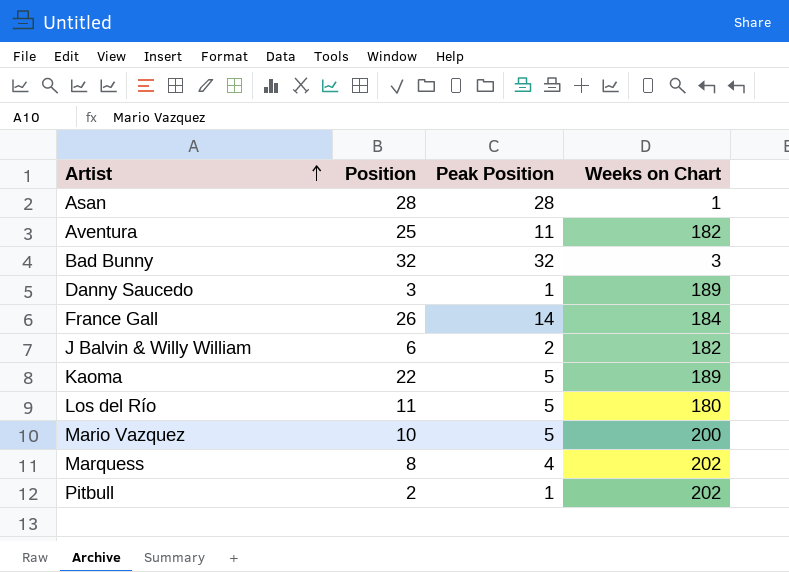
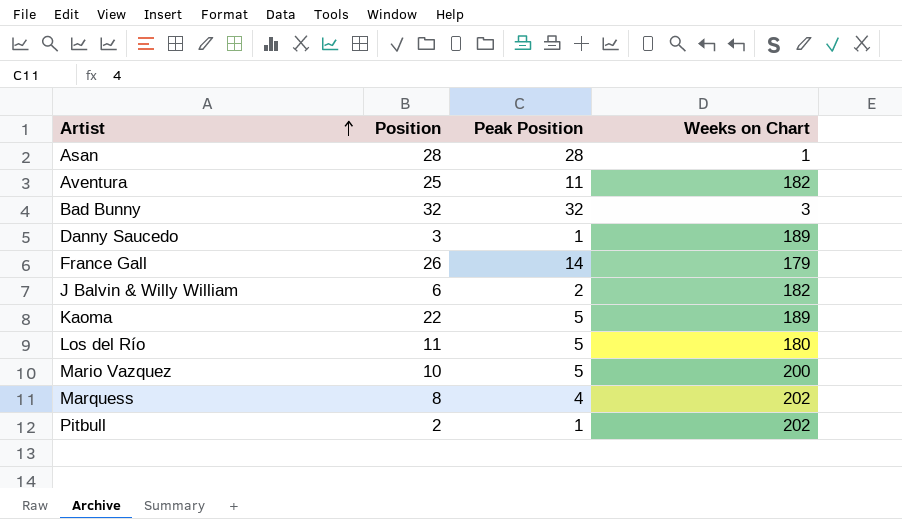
France Gall | Weeks on Chart: 184 -> 179

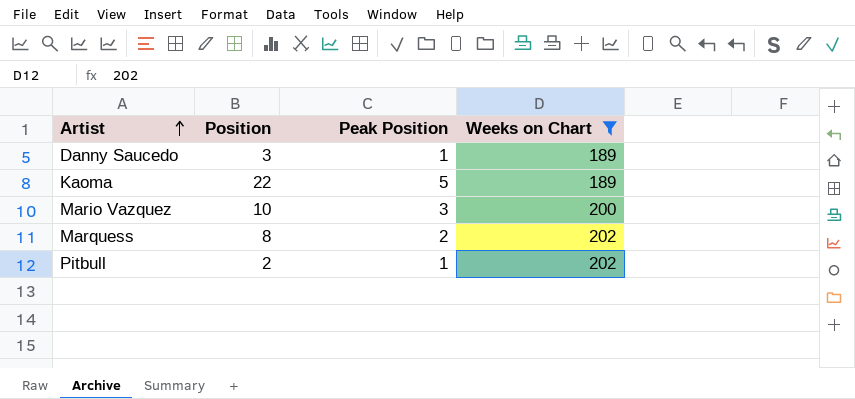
filter: none -> Weeks on Chart >= 189
Mario Vazquez | Peak Position: 5 -> 3
Marquess | Peak Position: 4 -> 2

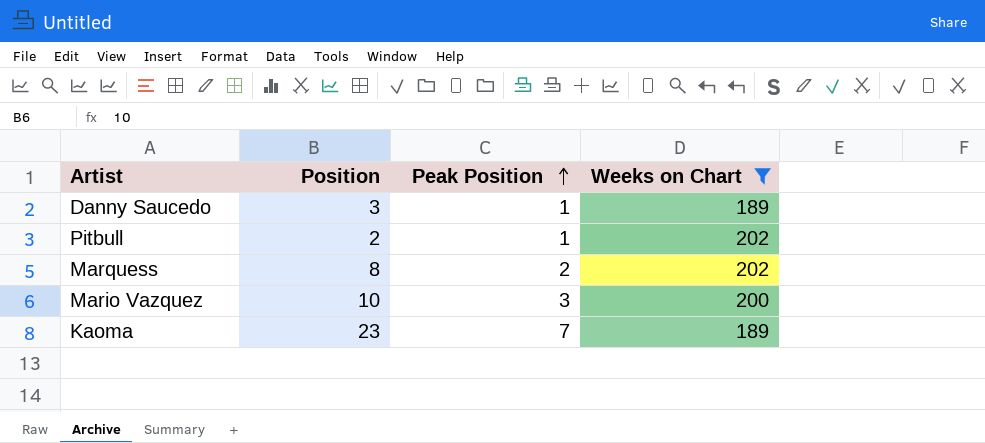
row order: Artist ascending -> Peak Position ascending
Kaoma | Position: 22 -> 23
Kaoma | Peak Position: 5 -> 7

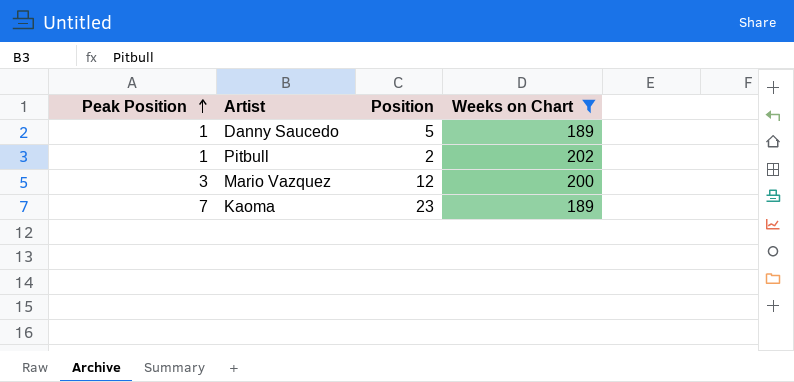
column Peak Position | position: 3 -> 1
row Marquess: 8 | 2 | 202 -> none
Danny Saucedo | Position: 3 -> 5
Mario Vazquez | Position: 10 -> 12

